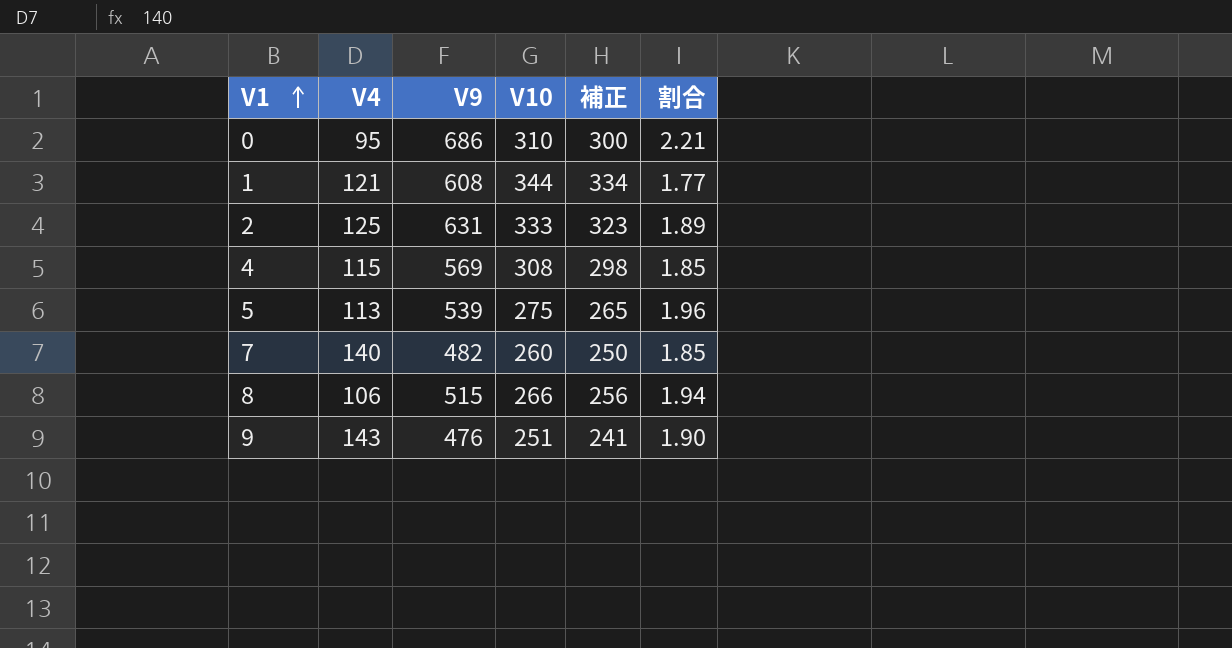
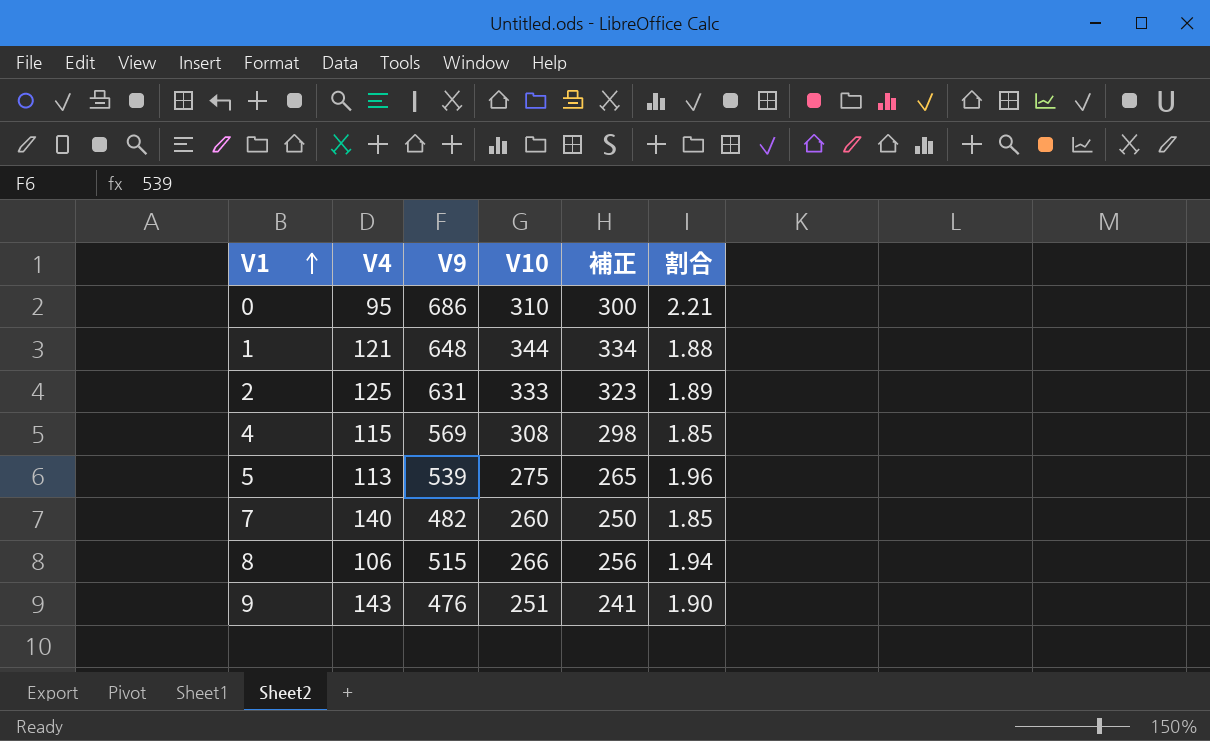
1 | V9: 608 -> 648
1 | 割合: 1.77 -> 1.88

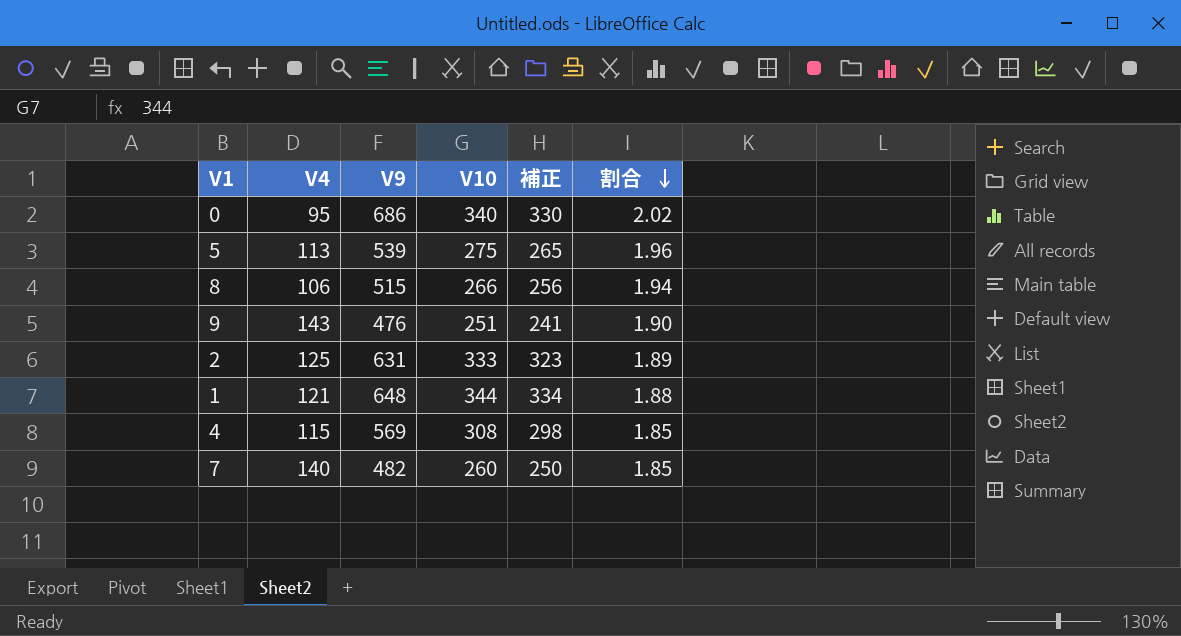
row order: V1 ascending -> 割合 descending
0 | V10: 310 -> 340
0 | 補正: 300 -> 330
0 | 割合: 2.21 -> 2.02

